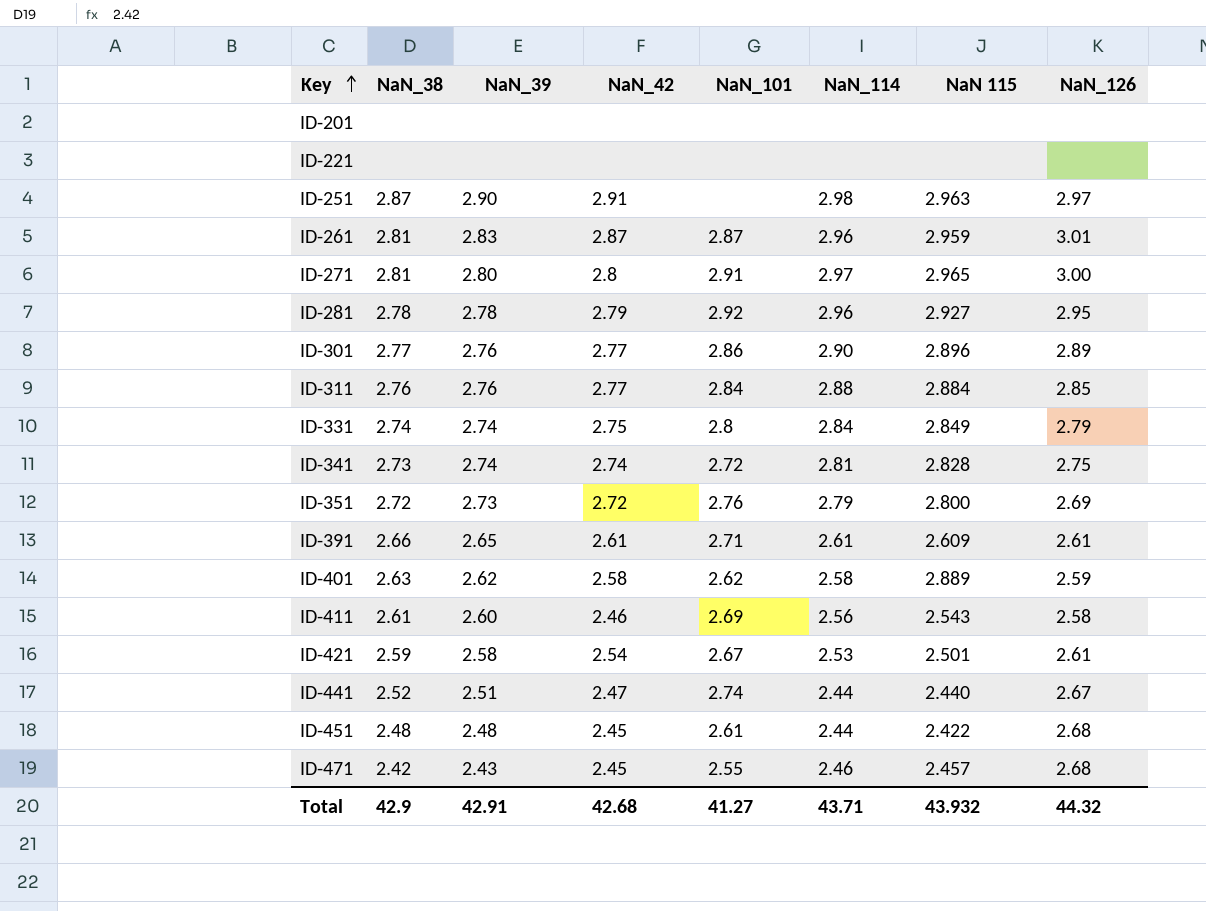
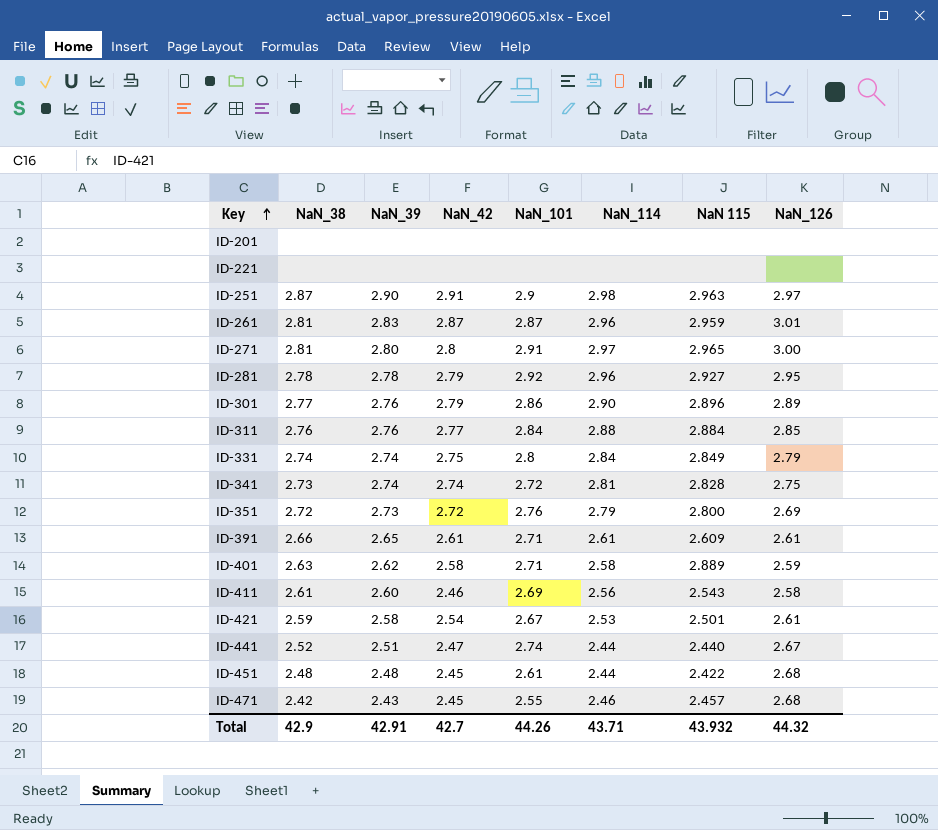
ID-251 | NaN_101: none -> 2.9
ID-301 | NaN_42: 2.77 -> 2.79
ID-401 | NaN_101: 2.62 -> 2.71
Total | NaN_42: 42.68 -> 42.7
Total | NaN_101: 41.27 -> 44.26

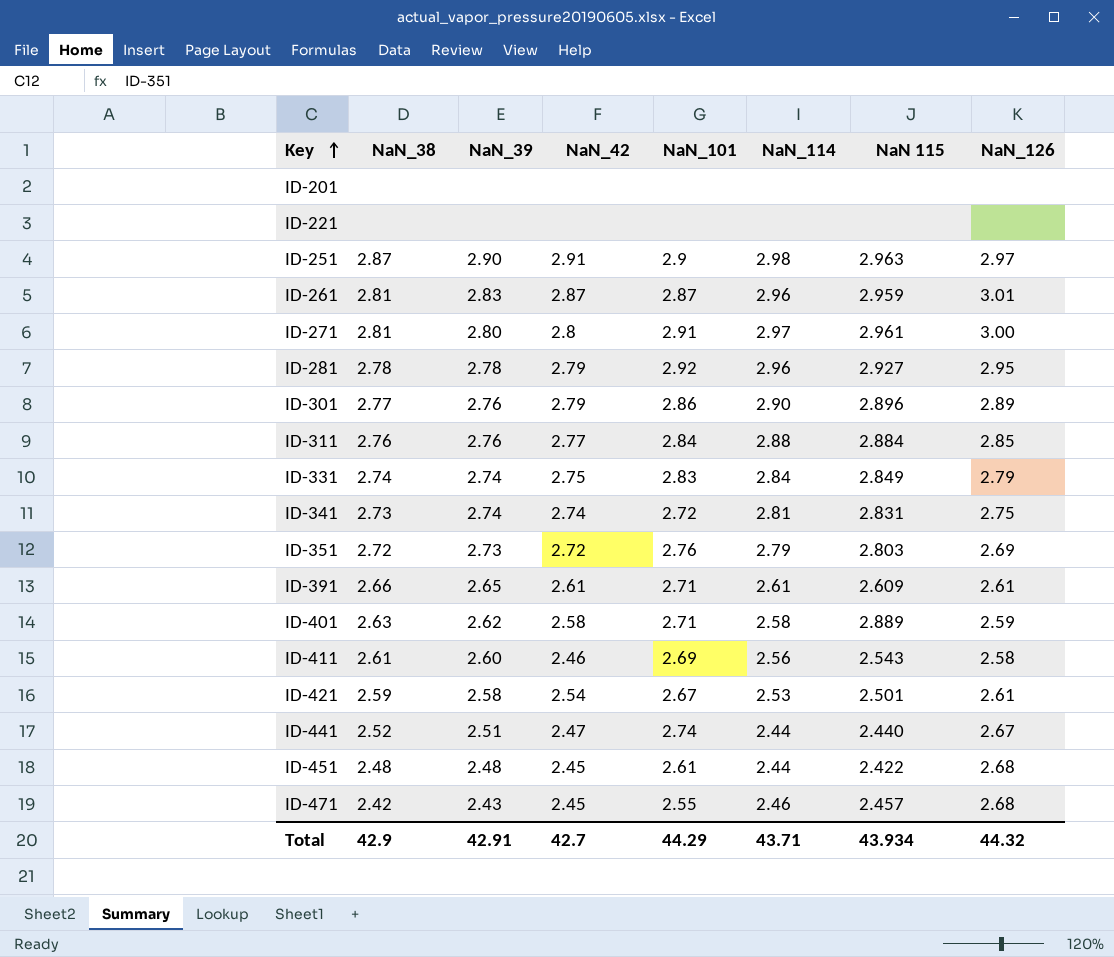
ID-271 | NaN 115: 2.965 -> 2.961
ID-331 | NaN_101: 2.8 -> 2.83
ID-341 | NaN 115: 2.828 -> 2.831
ID-351 | NaN 115: 2.800 -> 2.803
Total | NaN_101: 44.26 -> 44.29
Total | NaN 115: 43.932 -> 43.934

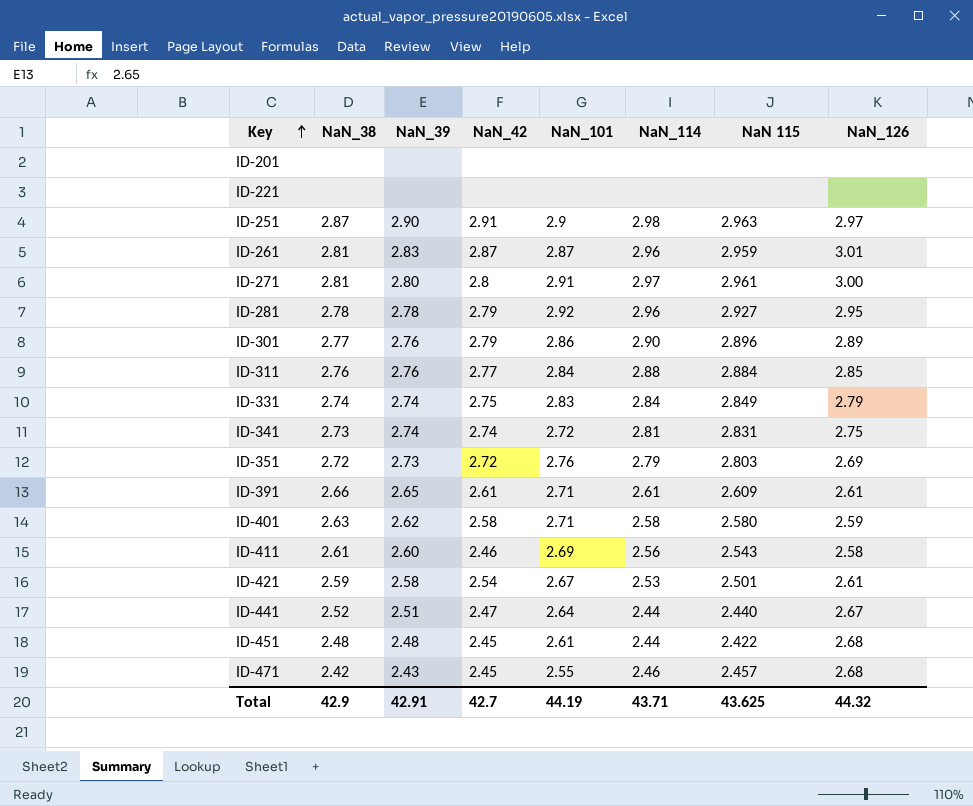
ID-401 | NaN 115: 2.889 -> 2.580
ID-441 | NaN_101: 2.74 -> 2.64
Total | NaN_101: 44.29 -> 44.19
Total | NaN 115: 43.934 -> 43.625

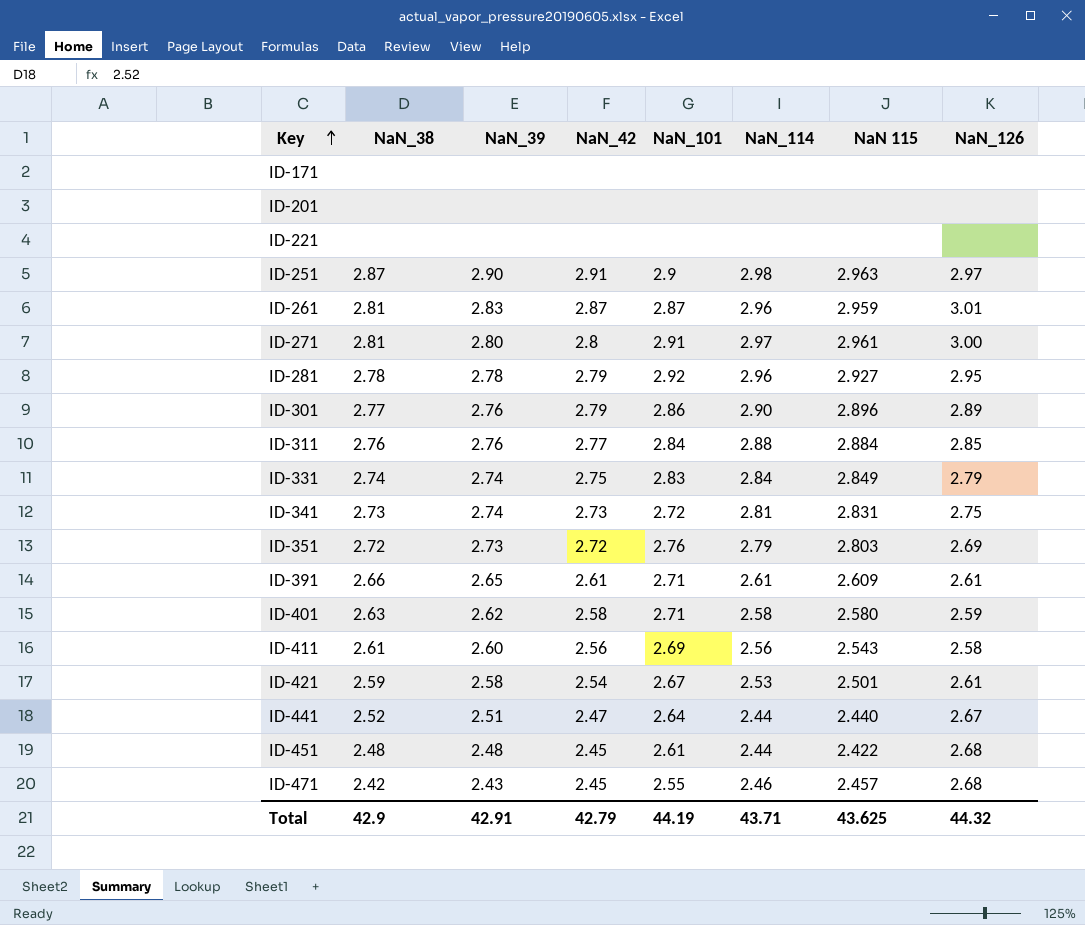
row ID-171: none -> none | none | none | none | none | none | none
ID-341 | NaN_42: 2.74 -> 2.73
ID-411 | NaN_42: 2.46 -> 2.56
Total | NaN_42: 42.7 -> 42.79

